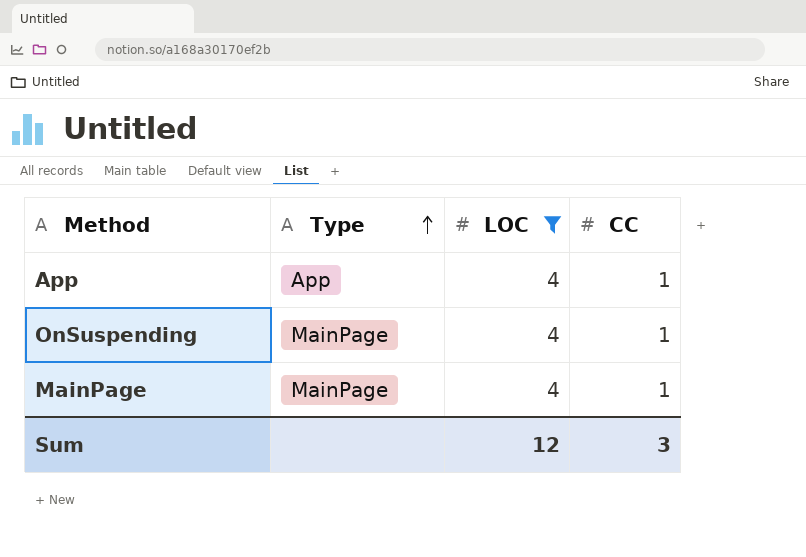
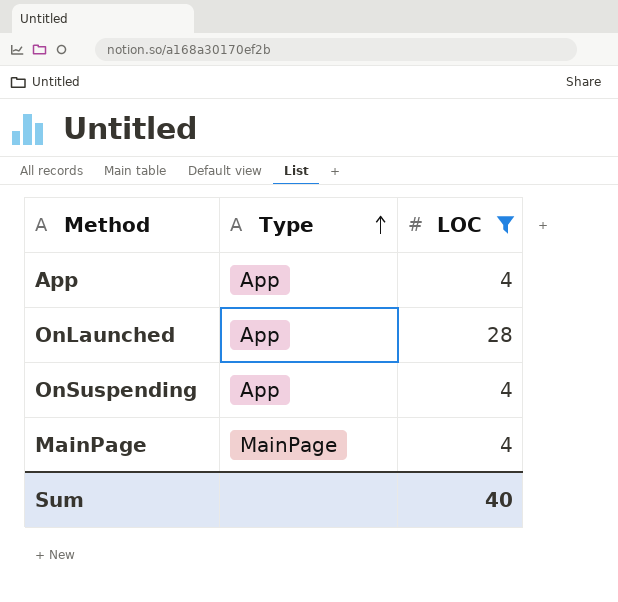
column CC | position: 4 -> none
row OnLaunched: none -> App | 28
OnSuspending | Type: MainPage -> App
Sum | LOC: 12 -> 40

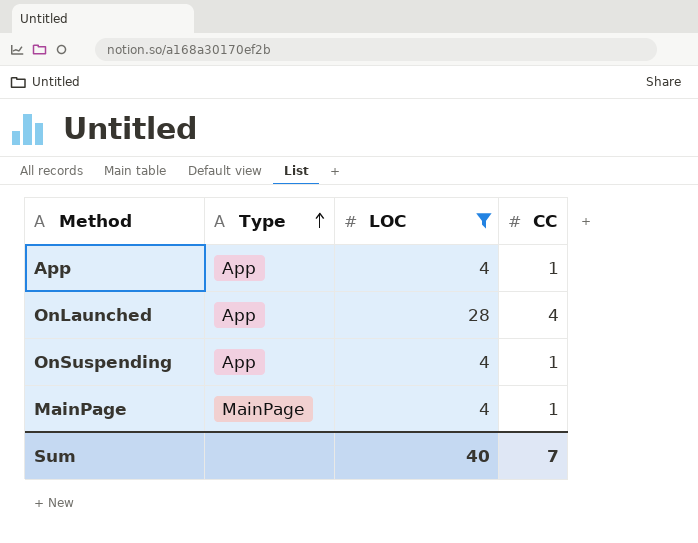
column CC | position: none -> 4

